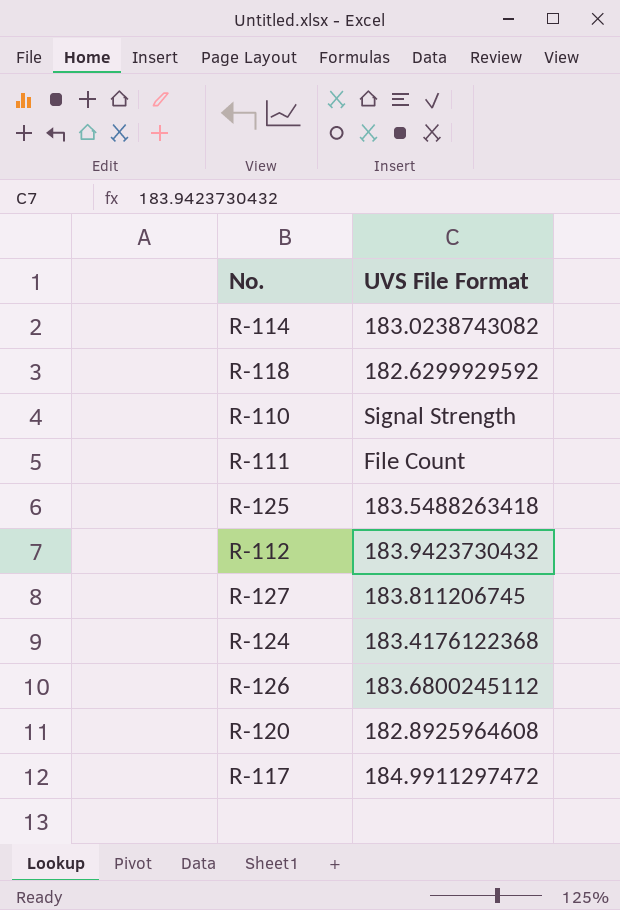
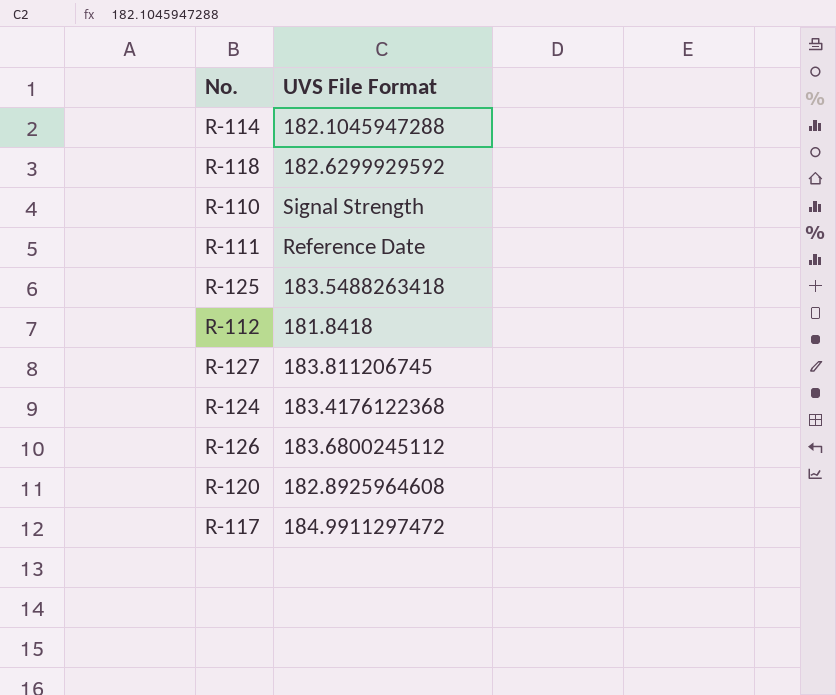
R-114 | UVS File Format: 183.0238743082 -> 182.1045947288
R-111 | UVS File Format: File Count -> Reference Date
R-112 | UVS File Format: 183.9423730432 -> 181.8418

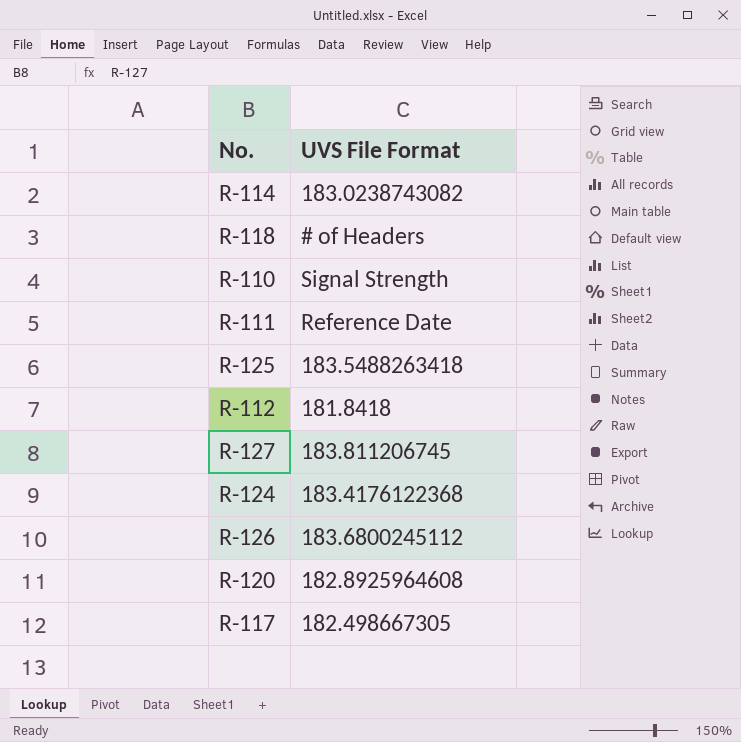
R-114 | UVS File Format: 182.1045947288 -> 183.0238743082
R-118 | UVS File Format: 182.6299929592 -> # of Headers
R-117 | UVS File Format: 184.9911297472 -> 182.498667305

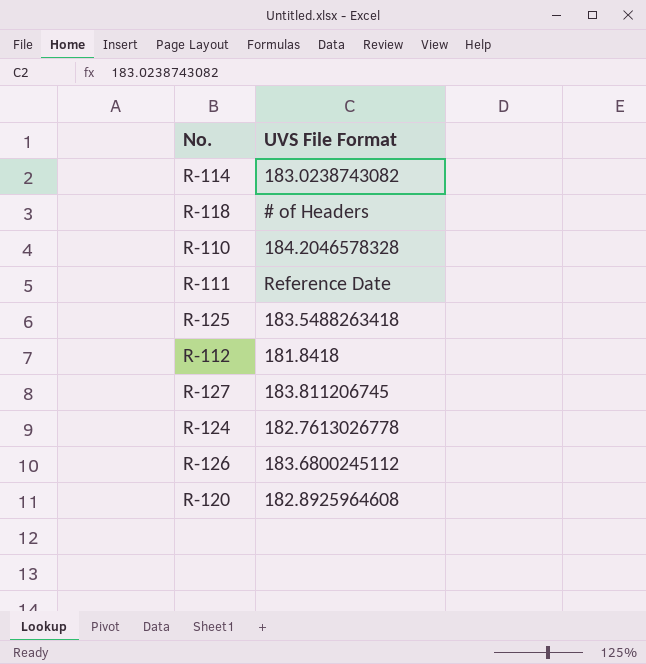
row R-117: 182.498667305 -> none
R-110 | UVS File Format: Signal Strength -> 184.2046578328
R-124 | UVS File Format: 183.4176122368 -> 182.7613026778

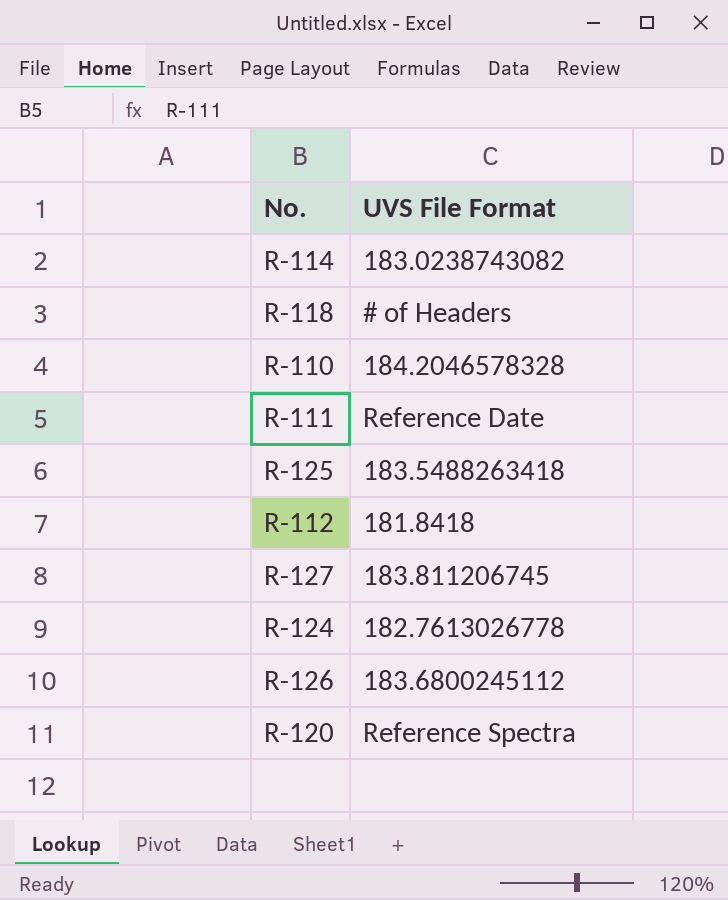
R-120 | UVS File Format: 182.8925964608 -> Reference Spectra

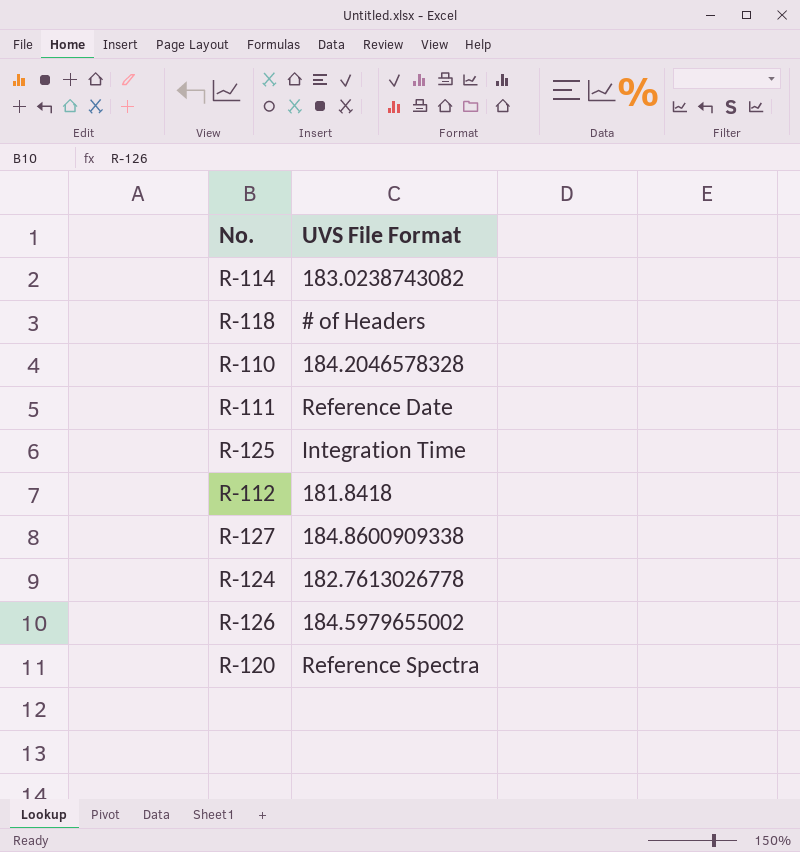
R-125 | UVS File Format: 183.5488263418 -> Integration Time
R-127 | UVS File Format: 183.811206745 -> 184.8600909338
R-126 | UVS File Format: 183.6800245112 -> 184.5979655002

